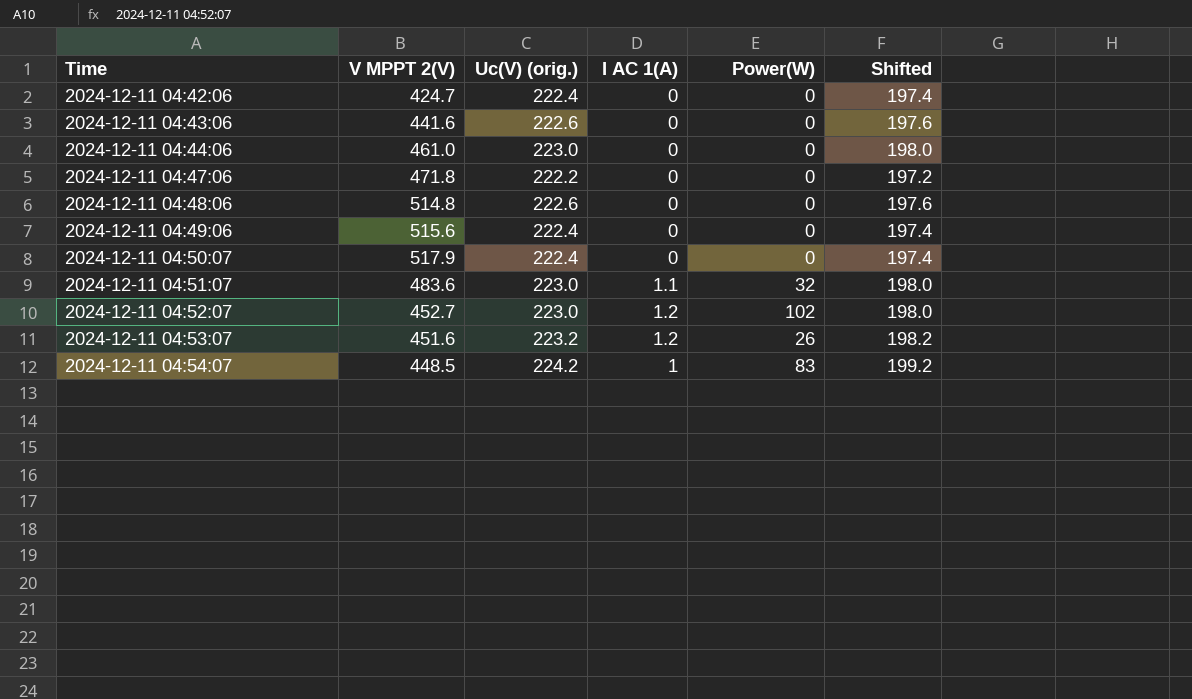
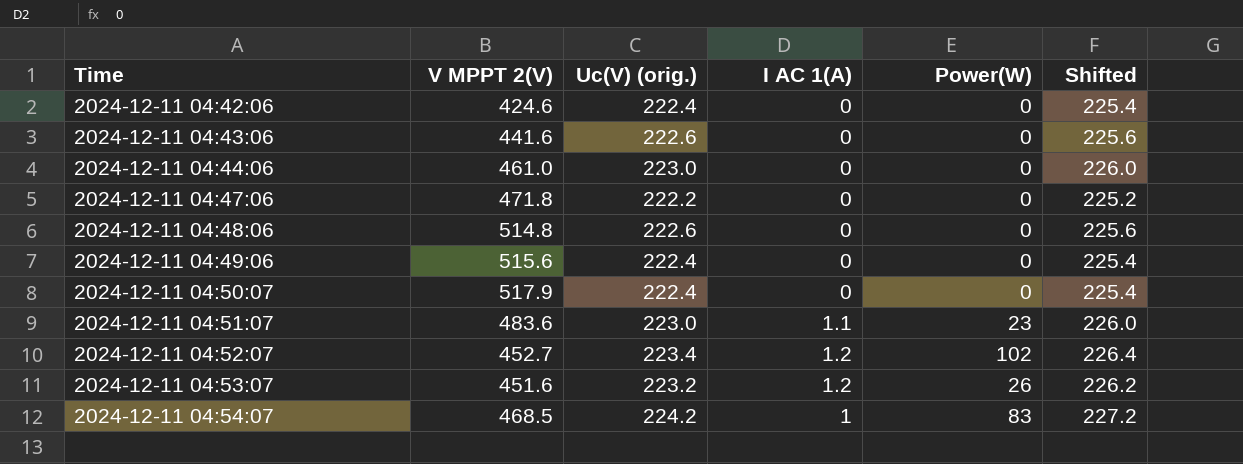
column Shifted | formula: [Uc(V) (orig.)] - 25 -> [Uc(V) (orig.)] + 3
2024-12-11 04:42:06 | V MPPT 2(V): 424.7 -> 424.6
2024-12-11 04:51:07 | Power(W): 32 -> 23
2024-12-11 04:52:07 | Uc(V) (orig.): 223.0 -> 223.4
2024-12-11 04:54:07 | V MPPT 2(V): 448.5 -> 468.5

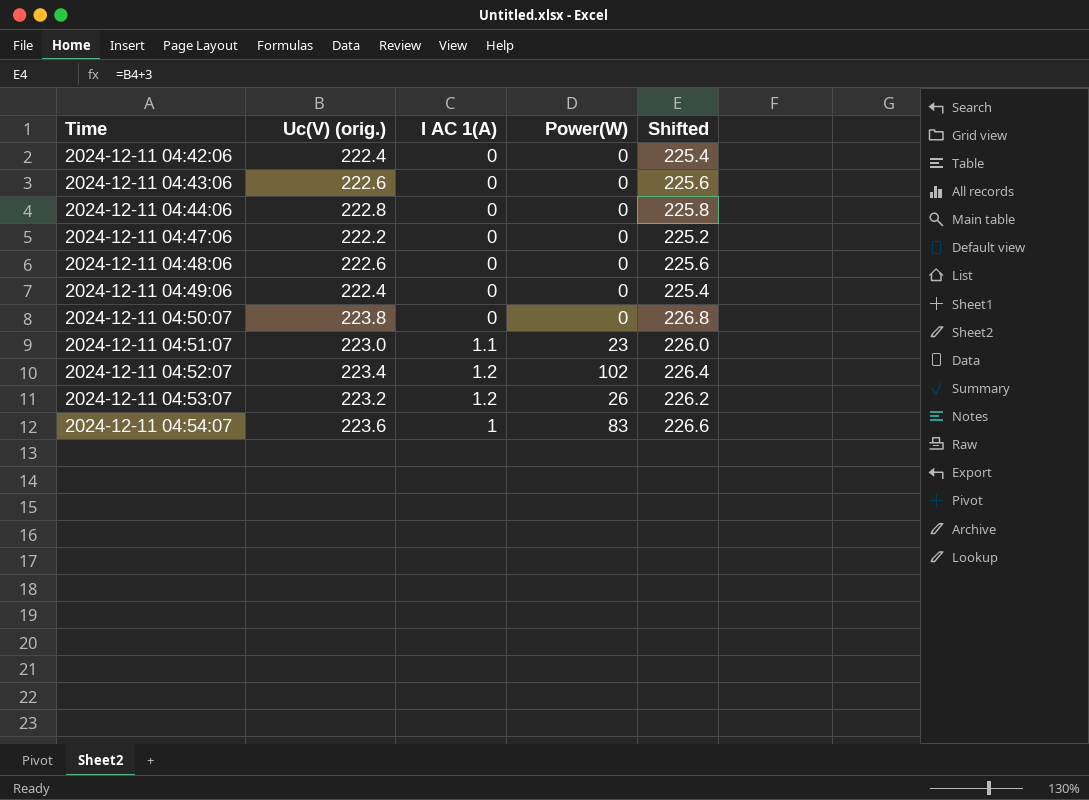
column V MPPT 2(V) | position: 2 -> none
2024-12-11 04:44:06 | Uc(V) (orig.): 223.0 -> 222.8
2024-12-11 04:44:06 | Shifted: 226.0 -> 225.8
2024-12-11 04:50:07 | Uc(V) (orig.): 222.4 -> 223.8
2024-12-11 04:50:07 | Shifted: 225.4 -> 226.8
2024-12-11 04:54:07 | Uc(V) (orig.): 224.2 -> 223.6
2024-12-11 04:54:07 | Shifted: 227.2 -> 226.6

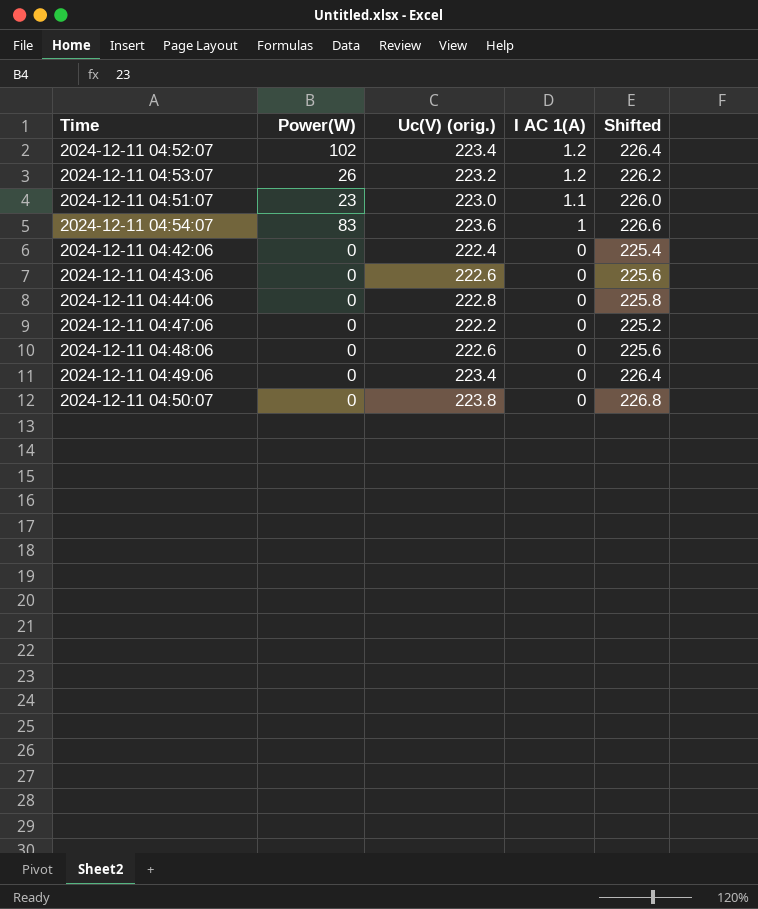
row order: Time ascending -> I AC 1(A) descending
column Power(W) | position: 4 -> 2
2024-12-11 04:49:06 | Uc(V) (orig.): 222.4 -> 223.4
2024-12-11 04:49:06 | Shifted: 225.4 -> 226.4

